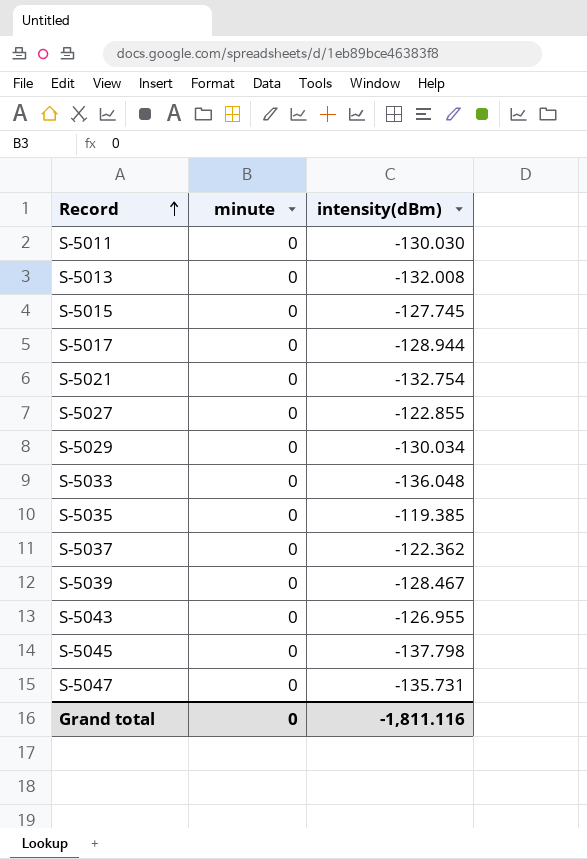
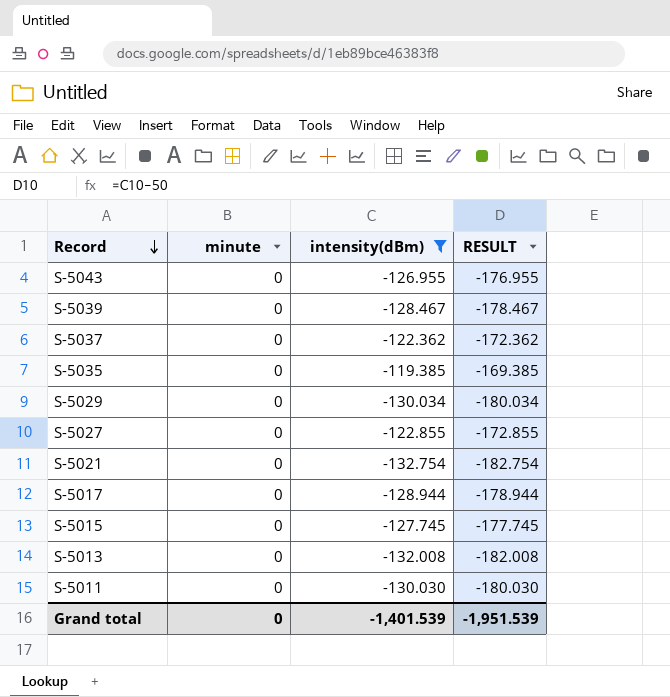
filter: none -> intensity(dBm) >= -132.754
row order: Record ascending -> Record descending
column RESULT | formula: none -> [intensity(dBm)] - 50
Grand total | intensity(dBm): -1,811.116 -> -1,401.539

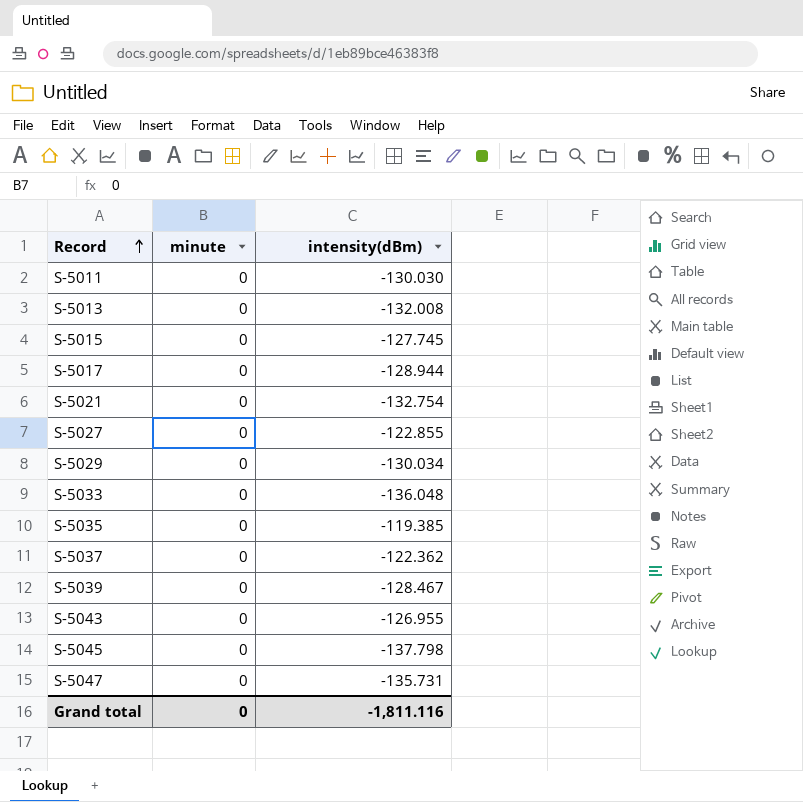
filter: intensity(dBm) >= -132.754 -> none
row order: Record descending -> Record ascending
column RESULT | formula: [intensity(dBm)] - 50 -> none
Grand total | intensity(dBm): -1,401.539 -> -1,811.116

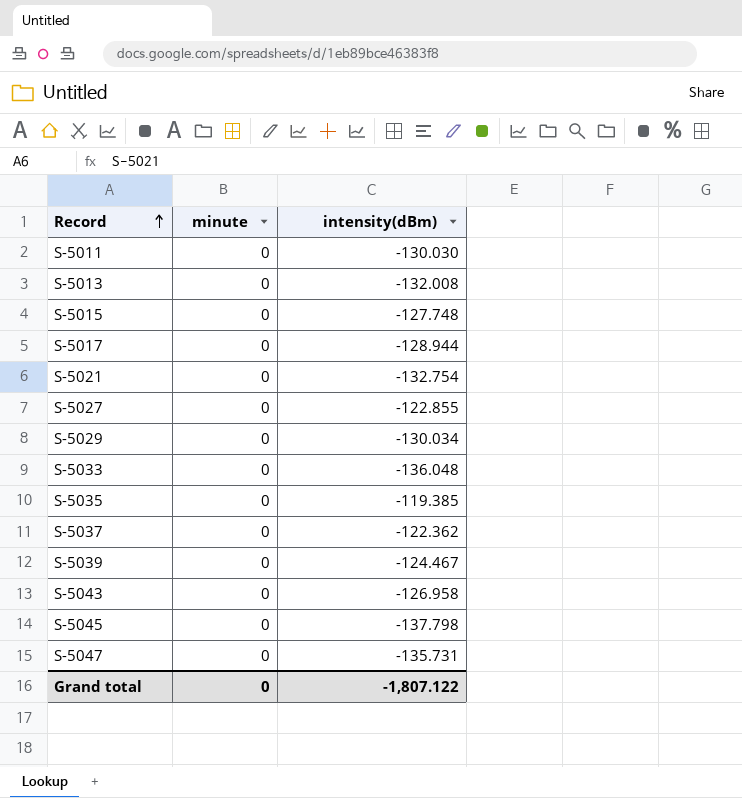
S-5015 | intensity(dBm): -127.745 -> -127.748
S-5039 | intensity(dBm): -128.467 -> -124.467
S-5043 | intensity(dBm): -126.955 -> -126.958
Grand total | intensity(dBm): -1,811.116 -> -1,807.122

